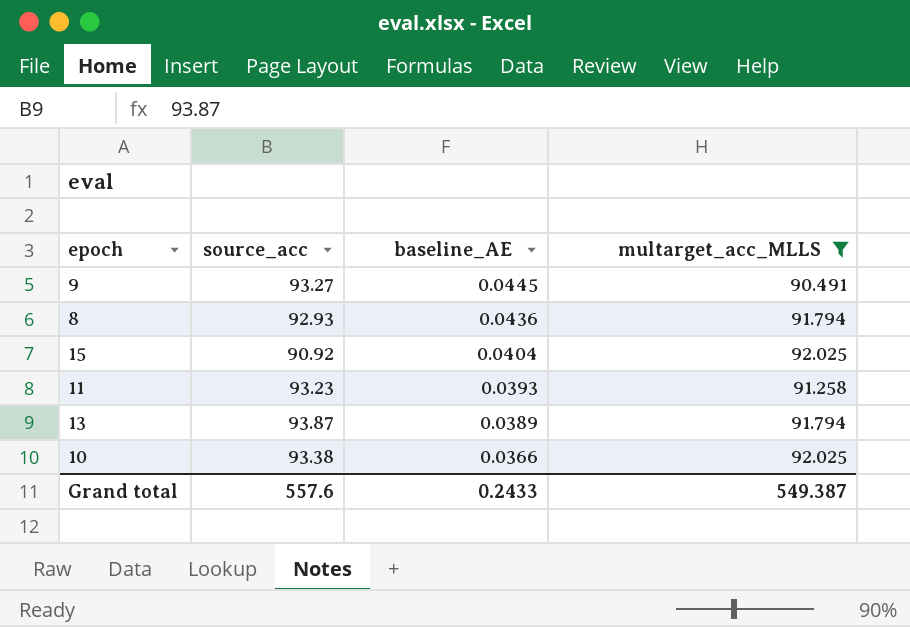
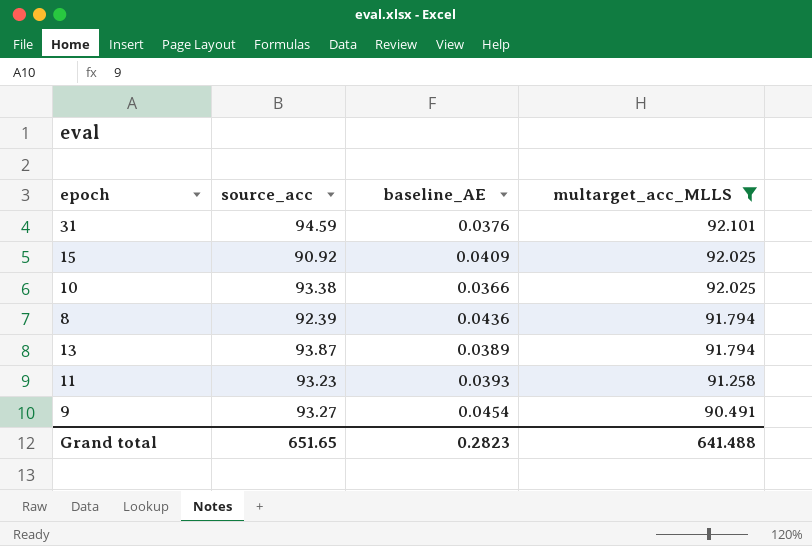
row order: baseline_AE descending -> multarget_acc_MLLS descending
row 31: none -> 94.59 | 0.0376 | 92.101
15 | baseline_AE: 0.0404 -> 0.0409
8 | source_acc: 92.93 -> 92.39
9 | baseline_AE: 0.0445 -> 0.0454
Grand total | source_acc: 557.6 -> 651.65
Grand total | baseline_AE: 0.2433 -> 0.2823
Grand total | multarget_acc_MLLS: 549.387 -> 641.488

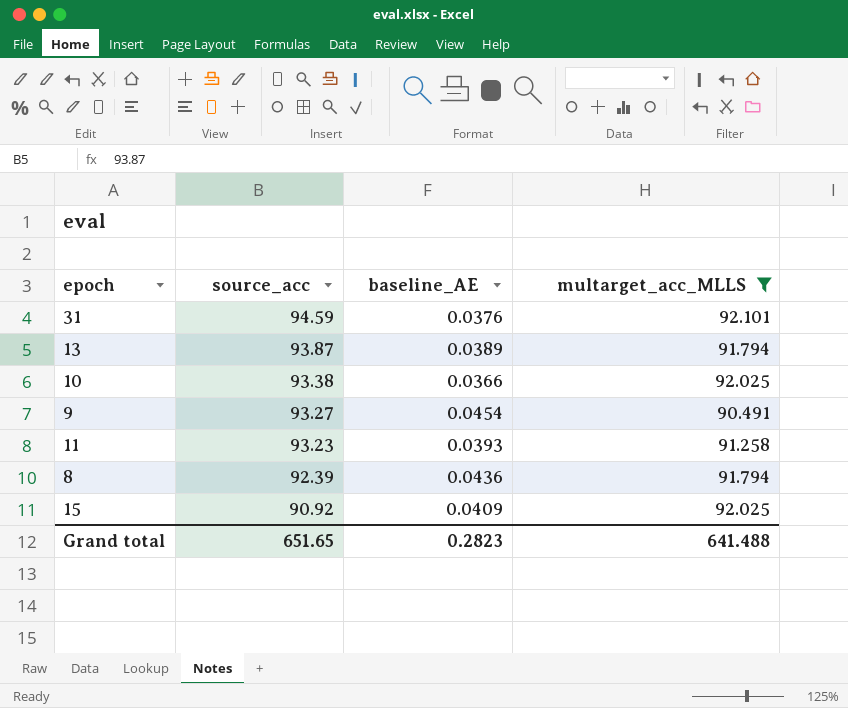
row order: multarget_acc_MLLS descending -> source_acc descending

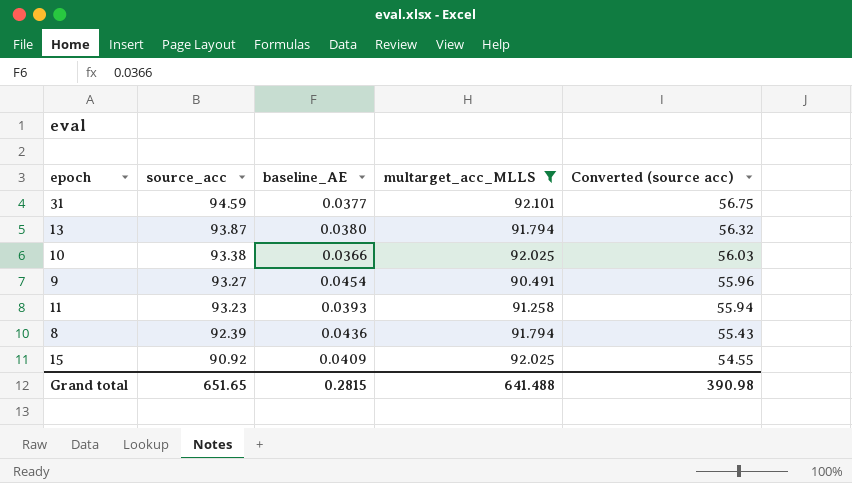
column Converted (source acc) | formula: none -> [source_acc] * 0.6
31 | baseline_AE: 0.0376 -> 0.0377
13 | baseline_AE: 0.0389 -> 0.0380
Grand total | baseline_AE: 0.2823 -> 0.2815

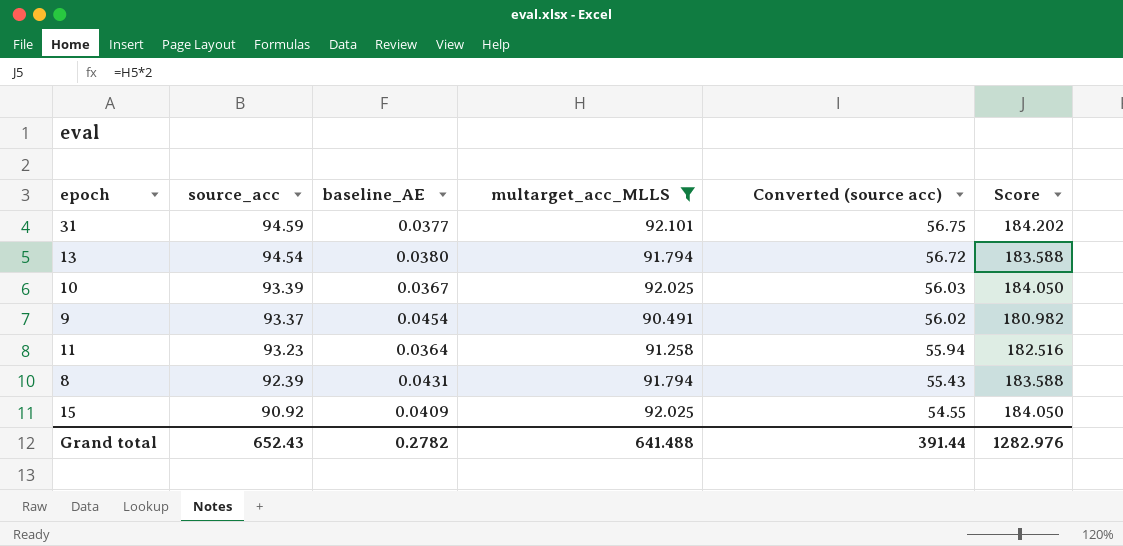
column Score | formula: none -> [multarget_acc_MLLS] * 2
13 | source_acc: 93.87 -> 94.54
13 | Converted (source acc): 56.32 -> 56.72
10 | source_acc: 93.38 -> 93.39
10 | baseline_AE: 0.0366 -> 0.0367
9 | source_acc: 93.27 -> 93.37
9 | Converted (source acc): 55.96 -> 56.02
11 | baseline_AE: 0.0393 -> 0.0364
8 | baseline_AE: 0.0436 -> 0.0431
Grand total | source_acc: 651.65 -> 652.43
Grand total | baseline_AE: 0.2815 -> 0.2782
Grand total | Converted (source acc): 390.98 -> 391.44

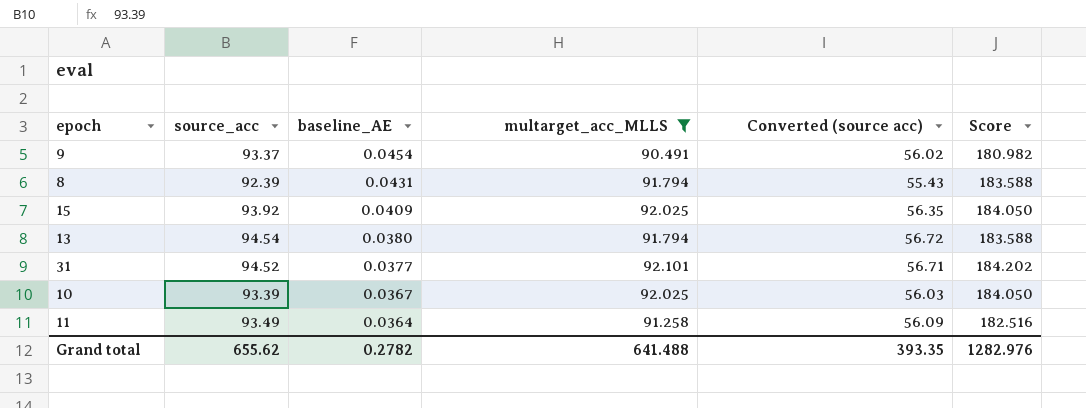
row order: source_acc descending -> baseline_AE descending
15 | source_acc: 90.92 -> 93.92
15 | Converted (source acc): 54.55 -> 56.35
31 | source_acc: 94.59 -> 94.52
31 | Converted (source acc): 56.75 -> 56.71
11 | source_acc: 93.23 -> 93.49
11 | Converted (source acc): 55.94 -> 56.09
Grand total | source_acc: 652.43 -> 655.62
Grand total | Converted (source acc): 391.44 -> 393.35

